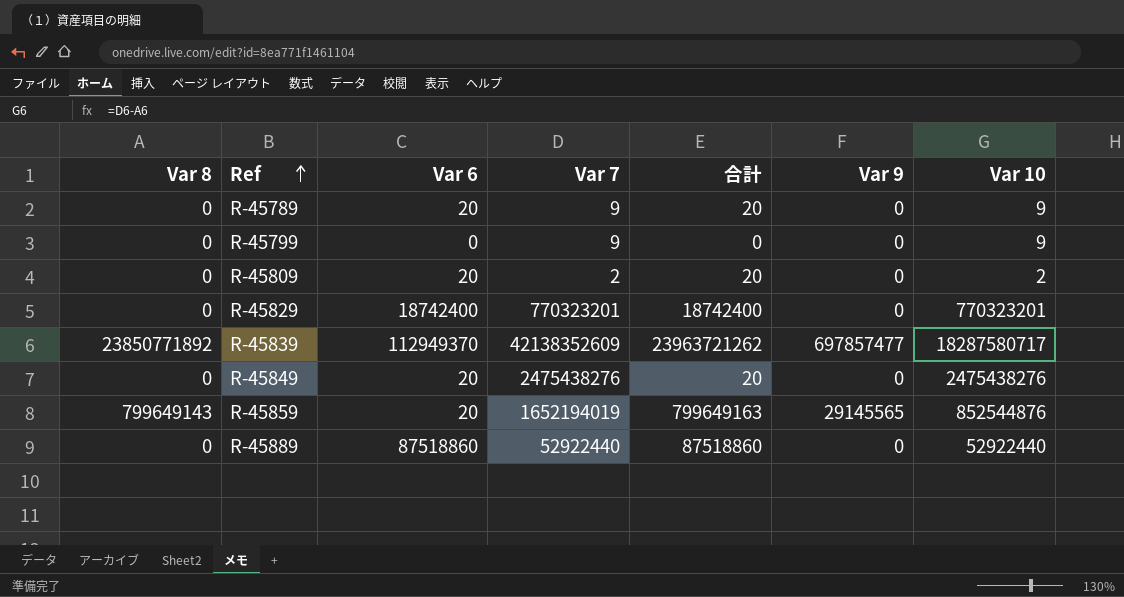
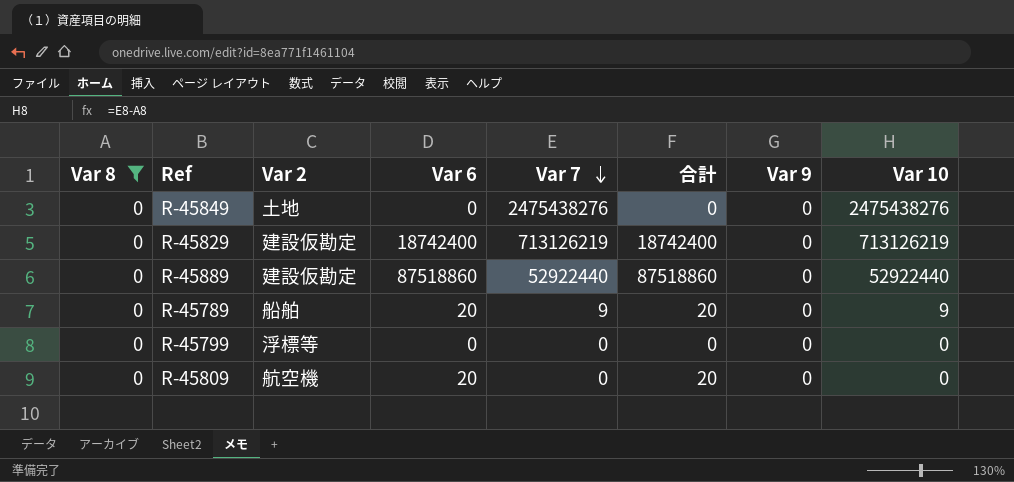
filter: none -> Var 8 = 0
row order: Ref ascending -> Var 7 descending
column Var 2 | position: none -> 3
R-45849 | Var 6: 20 -> 0
R-45849 | 合計: 20 -> 0
R-45829 | Var 7: 770323201 -> 713126219
R-45829 | Var 10: 770323201 -> 713126219
R-45799 | Var 7: 9 -> 0
R-45799 | Var 10: 9 -> 0
R-45809 | Var 7: 2 -> 0
R-45809 | Var 10: 2 -> 0

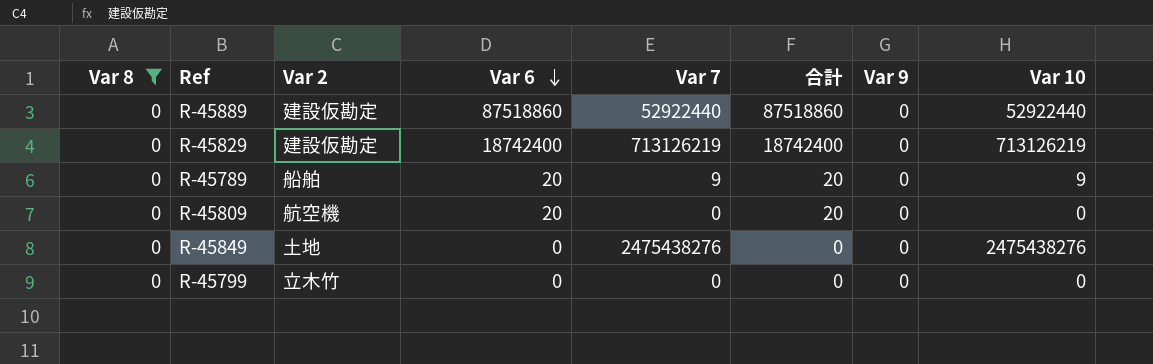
row order: Var 7 descending -> Var 6 descending
R-45799 | Var 2: 浮標等 -> 立木竹

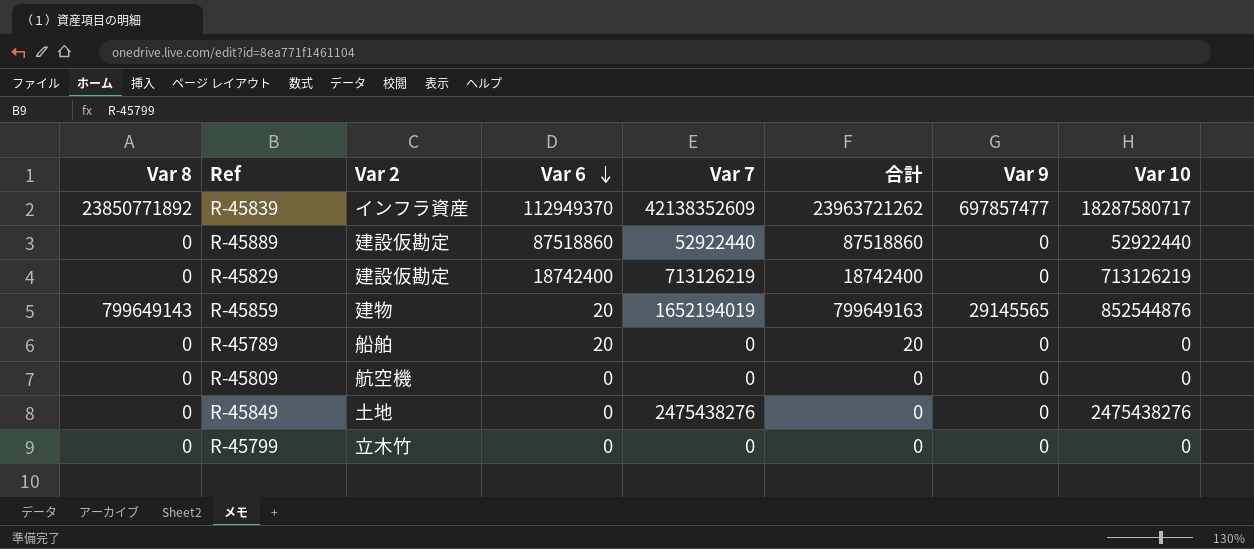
filter: Var 8 = 0 -> none
R-45789 | Var 7: 9 -> 0
R-45789 | Var 10: 9 -> 0
R-45809 | Var 6: 20 -> 0
R-45809 | 合計: 20 -> 0

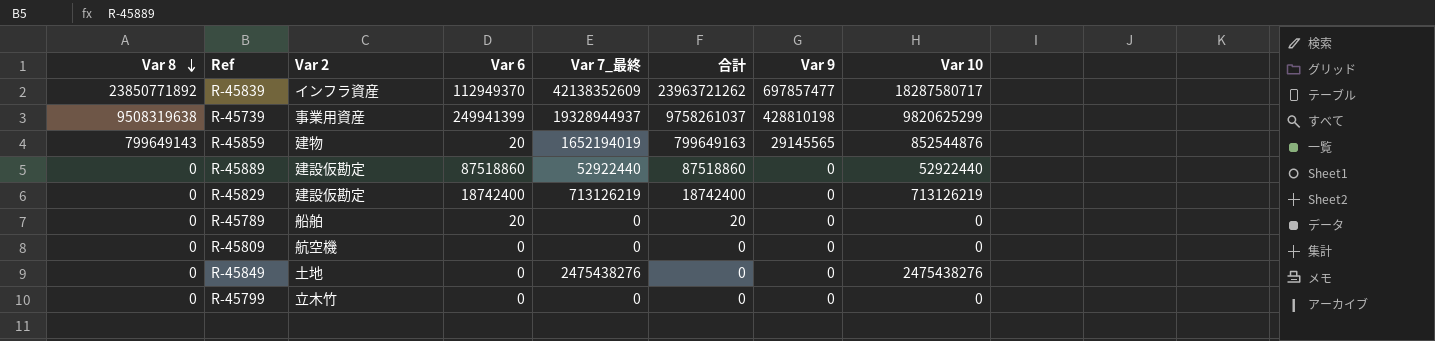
row order: Var 6 descending -> Var 8 descending
column name: Var 7 -> Var 7_最終
row R-45739: none -> 9508319638 | 事業用資産 | 249941399 | 19328944937 | 9758261037 | 428810198 | 9820625299

